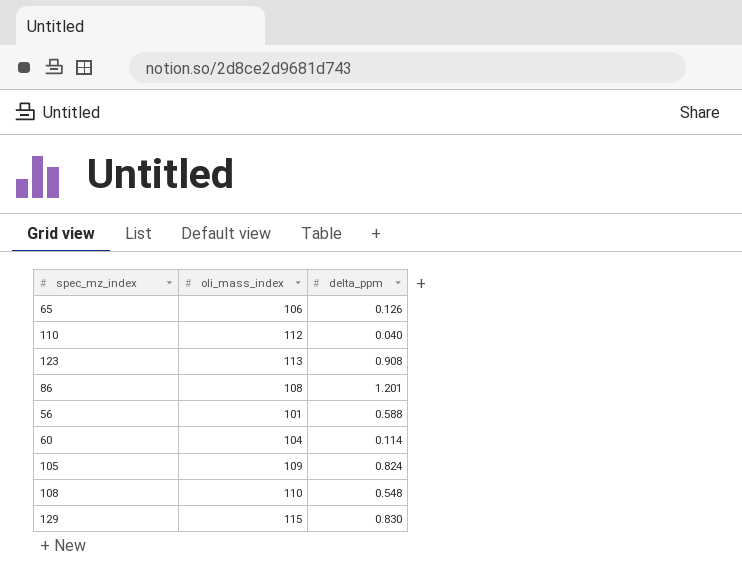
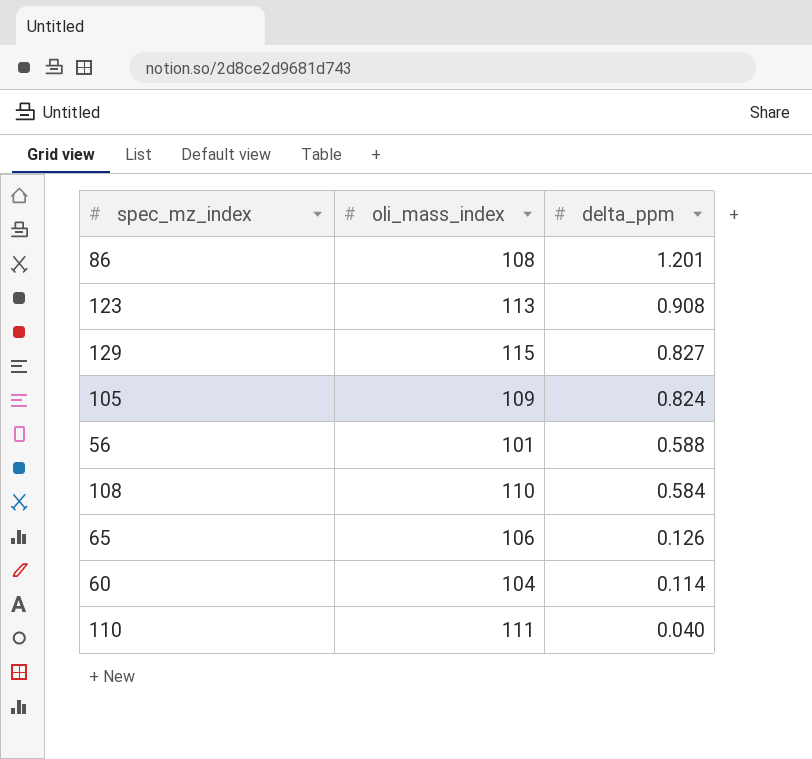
row order: none -> delta_ppm descending
129 | delta_ppm: 0.830 -> 0.827
108 | delta_ppm: 0.548 -> 0.584
110 | oli_mass_index: 112 -> 111

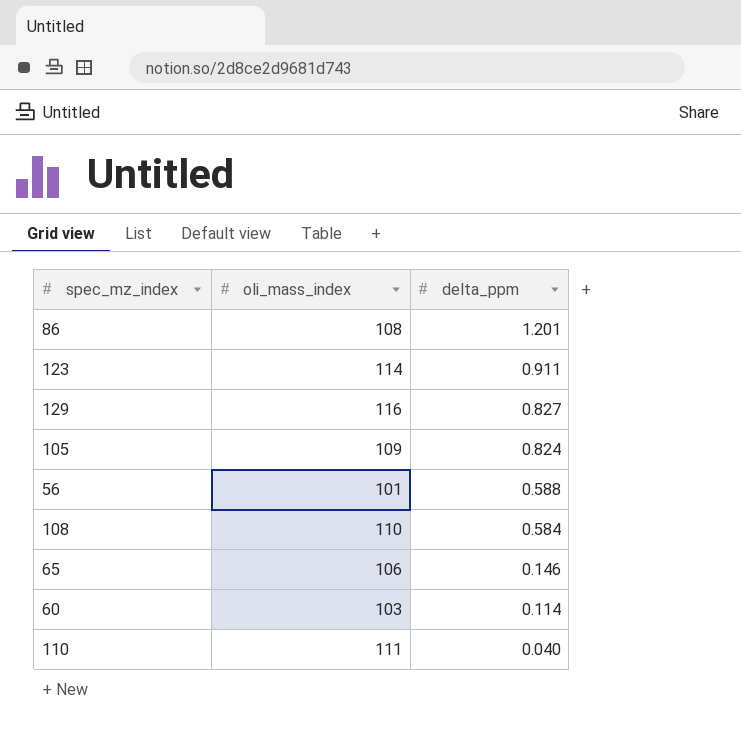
123 | oli_mass_index: 113 -> 114
123 | delta_ppm: 0.908 -> 0.911
129 | oli_mass_index: 115 -> 116
65 | delta_ppm: 0.126 -> 0.146
60 | oli_mass_index: 104 -> 103

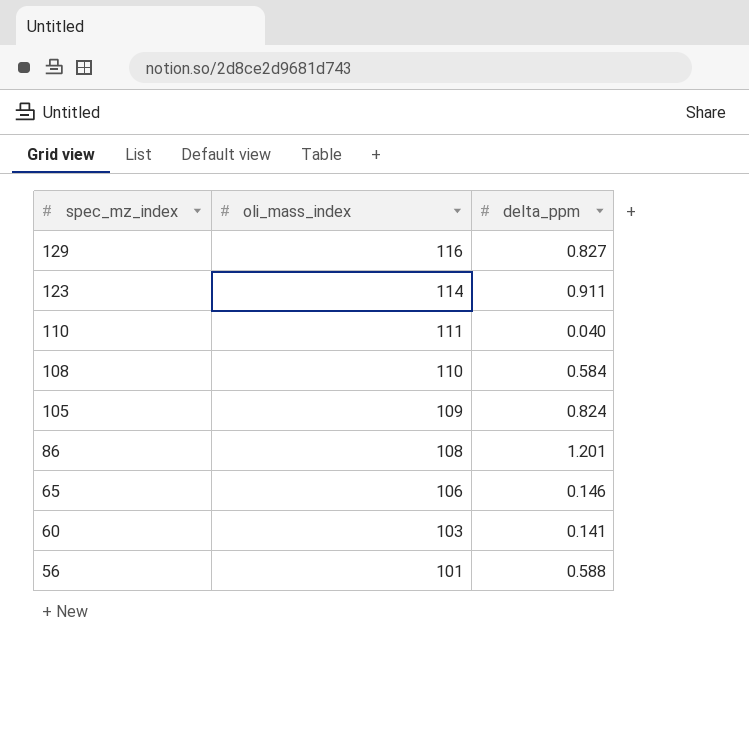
row order: delta_ppm descending -> spec_mz_index descending
60 | delta_ppm: 0.114 -> 0.141

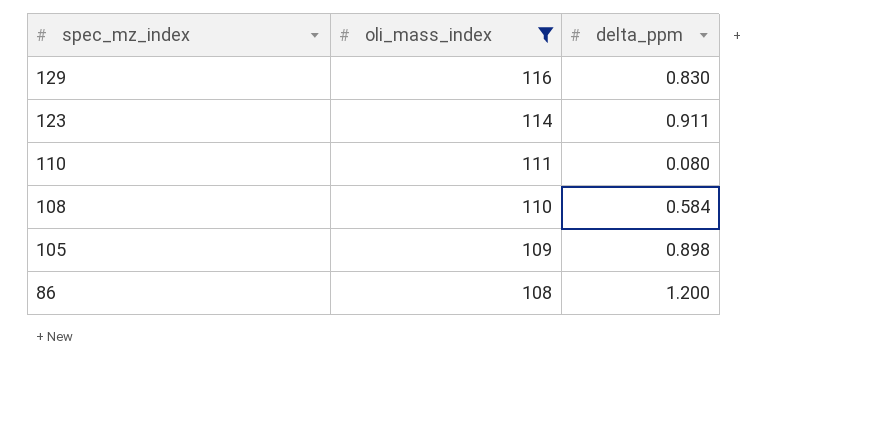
filter: none -> oli_mass_index >= 108
129 | delta_ppm: 0.827 -> 0.830
110 | delta_ppm: 0.040 -> 0.080
105 | delta_ppm: 0.824 -> 0.898
86 | delta_ppm: 1.201 -> 1.200

